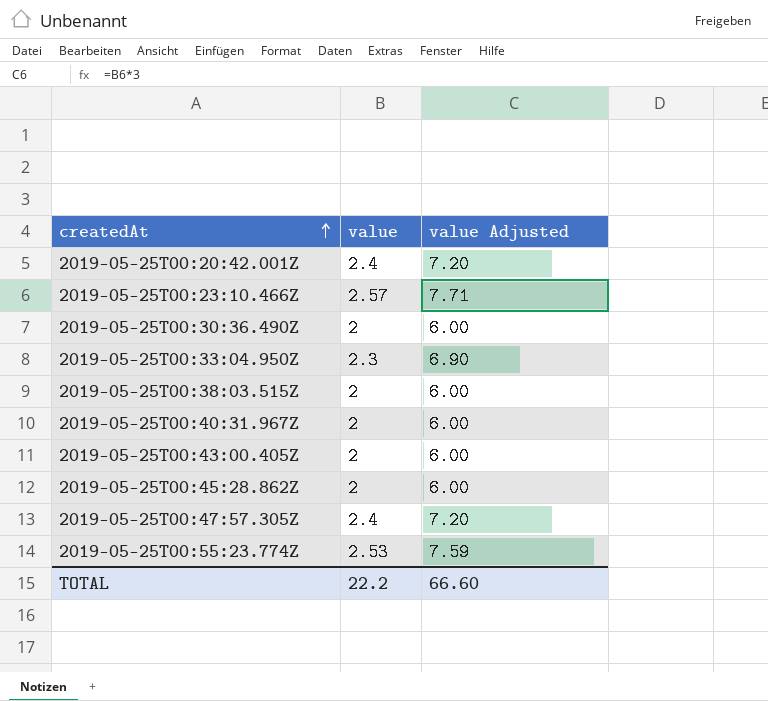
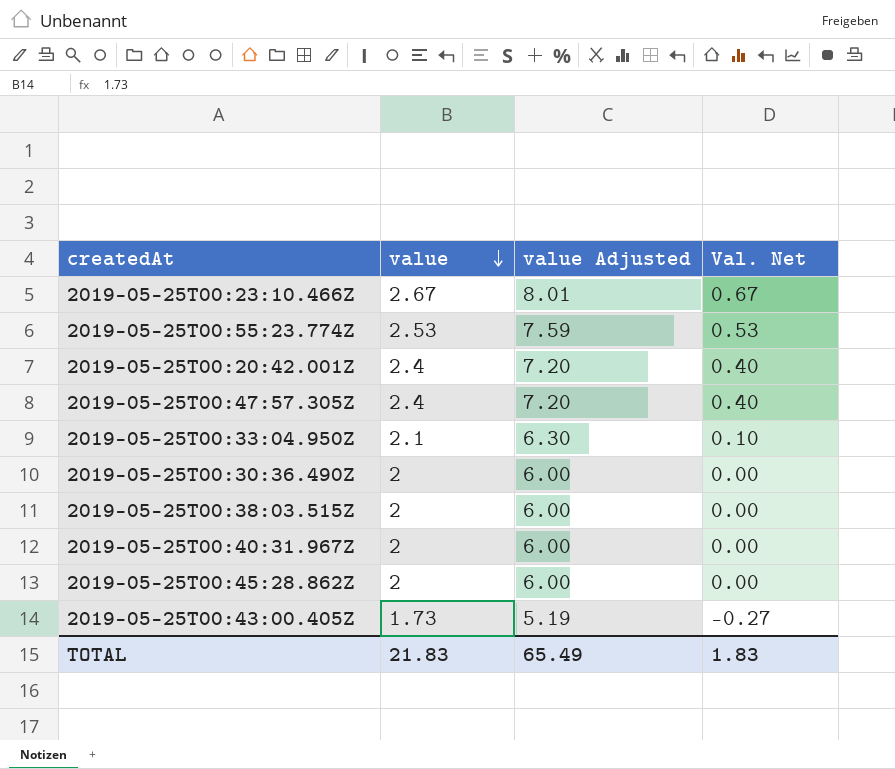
row order: createdAt ascending -> value descending
column Val. Net | formula: none -> [value] - 2
2019-05-25T00:23:10.466Z | value: 2.57 -> 2.67
2019-05-25T00:23:10.466Z | value Adjusted: 7.71 -> 8.01
2019-05-25T00:33:04.950Z | value: 2.3 -> 2.1
2019-05-25T00:33:04.950Z | value Adjusted: 6.90 -> 6.30
2019-05-25T00:43:00.405Z | value: 2 -> 1.73
2019-05-25T00:43:00.405Z | value Adjusted: 6.00 -> 5.19
TOTAL | value: 22.2 -> 21.83
TOTAL | value Adjusted: 66.60 -> 65.49

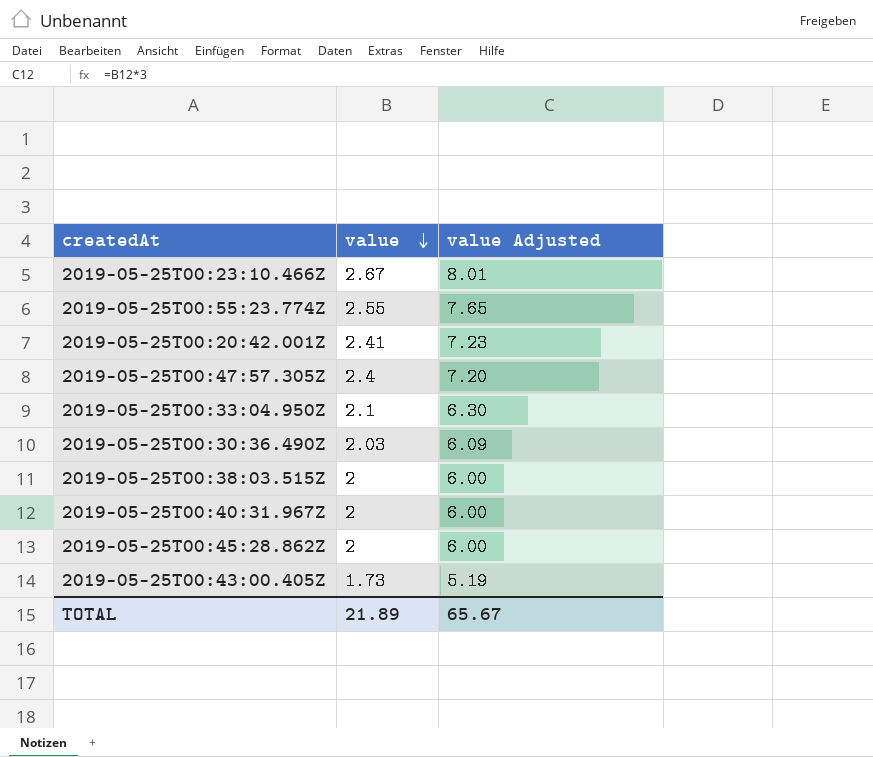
column Val. Net | formula: [value] - 2 -> none
2019-05-25T00:55:23.774Z | value: 2.53 -> 2.55
2019-05-25T00:55:23.774Z | value Adjusted: 7.59 -> 7.65
2019-05-25T00:20:42.001Z | value: 2.4 -> 2.41
2019-05-25T00:20:42.001Z | value Adjusted: 7.20 -> 7.23
2019-05-25T00:30:36.490Z | value: 2 -> 2.03
2019-05-25T00:30:36.490Z | value Adjusted: 6.00 -> 6.09
TOTAL | value: 21.83 -> 21.89
TOTAL | value Adjusted: 65.49 -> 65.67

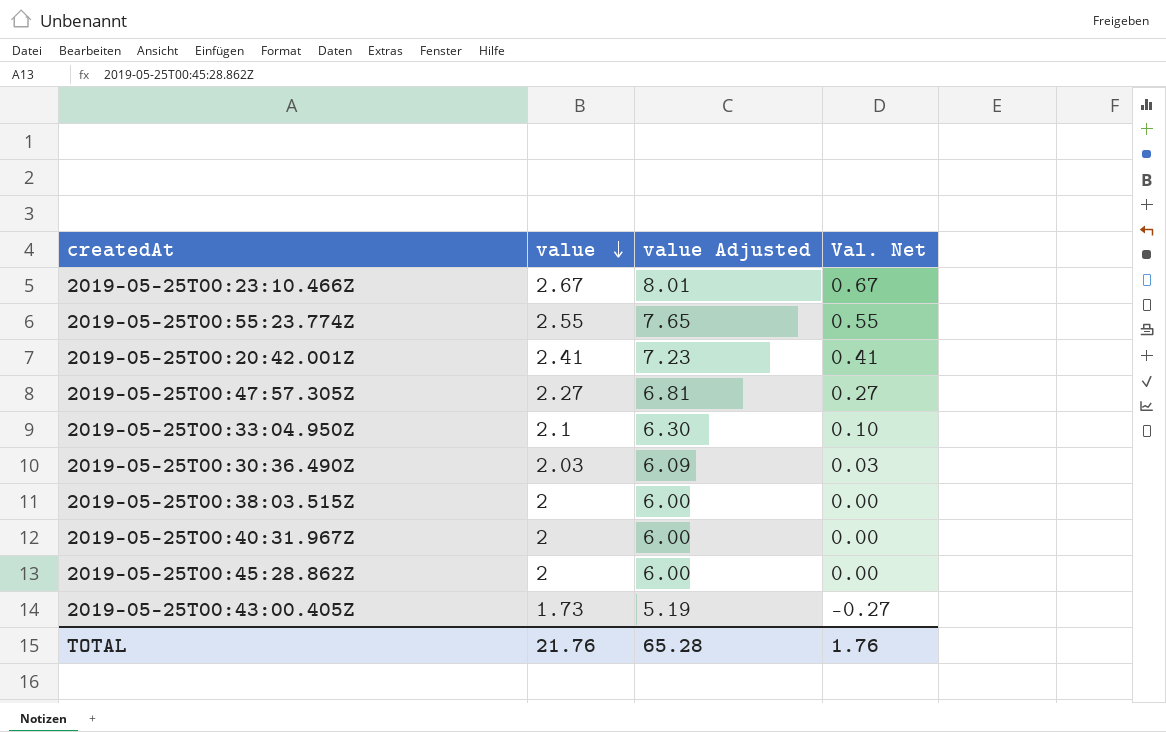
column Val. Net | formula: none -> [value] - 2
2019-05-25T00:47:57.305Z | value: 2.4 -> 2.27
2019-05-25T00:47:57.305Z | value Adjusted: 7.20 -> 6.81
TOTAL | value: 21.89 -> 21.76
TOTAL | value Adjusted: 65.67 -> 65.28

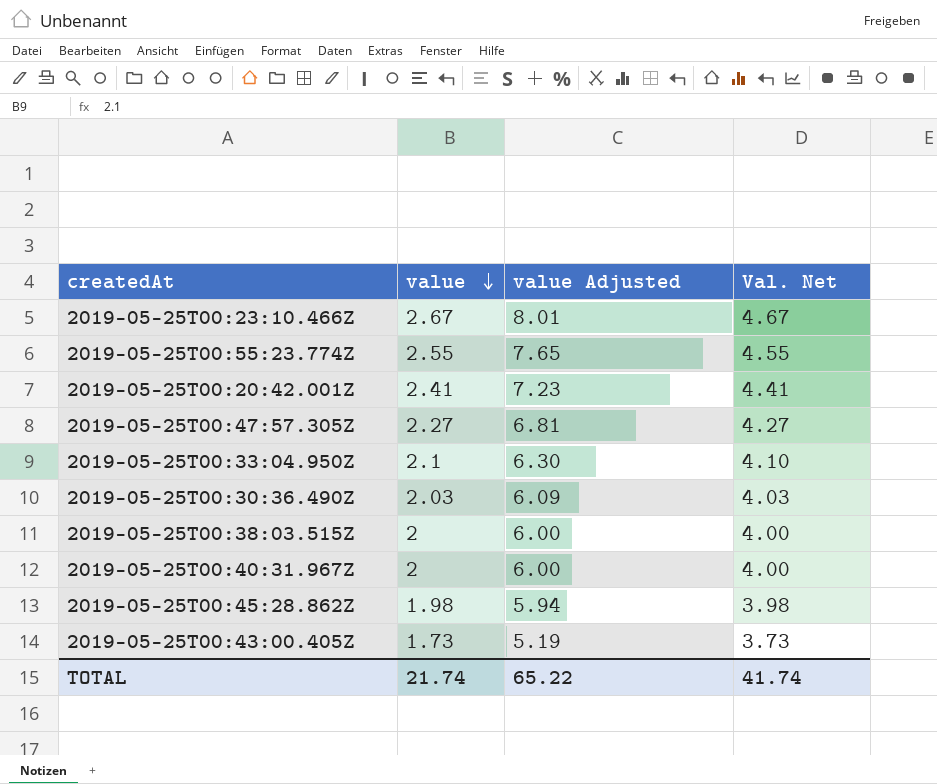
column Val. Net | formula: [value] - 2 -> [value] + 2
2019-05-25T00:45:28.862Z | value: 2 -> 1.98
2019-05-25T00:45:28.862Z | value Adjusted: 6.00 -> 5.94
TOTAL | value: 21.76 -> 21.74
TOTAL | value Adjusted: 65.28 -> 65.22
TOTAL | Val. Net: 1.76 -> 41.74

